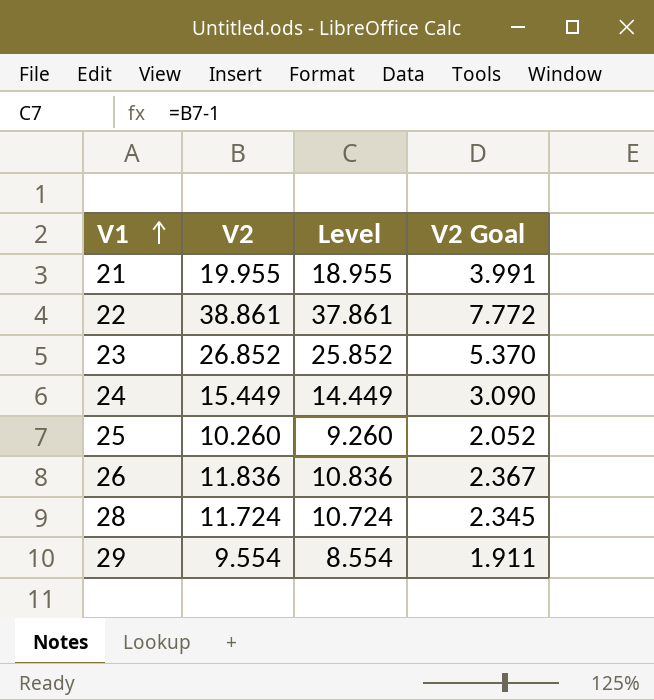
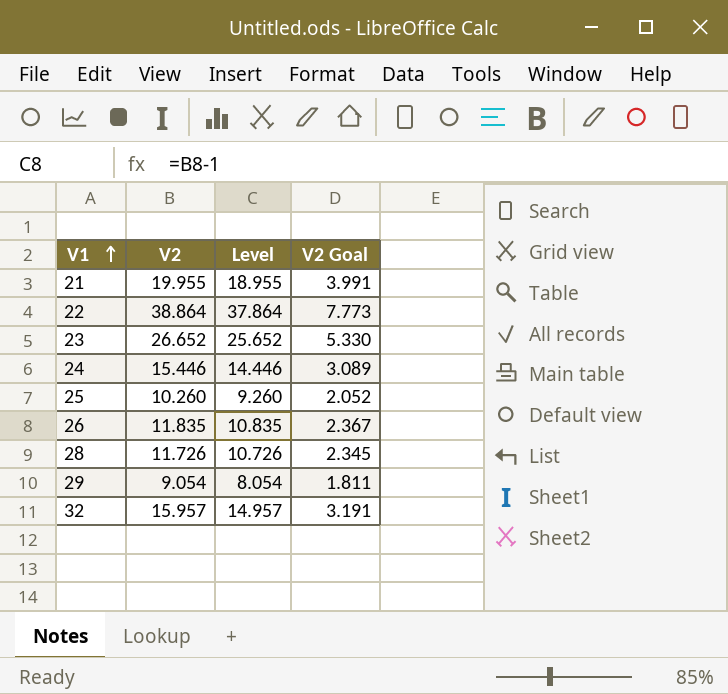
22 | V2: 38.861 -> 38.864
22 | Level: 37.861 -> 37.864
22 | V2 Goal: 7.772 -> 7.773
23 | V2: 26.852 -> 26.652
23 | Level: 25.852 -> 25.652
23 | V2 Goal: 5.370 -> 5.330
24 | V2: 15.449 -> 15.446
24 | Level: 14.449 -> 14.446
24 | V2 Goal: 3.090 -> 3.089
26 | V2: 11.836 -> 11.835
26 | Level: 10.836 -> 10.835
28 | V2: 11.724 -> 11.726
28 | Level: 10.724 -> 10.726
29 | V2: 9.554 -> 9.054
29 | Level: 8.554 -> 8.054
29 | V2 Goal: 1.911 -> 1.811
row 32: none -> 15.957 | 14.957 | 3.191

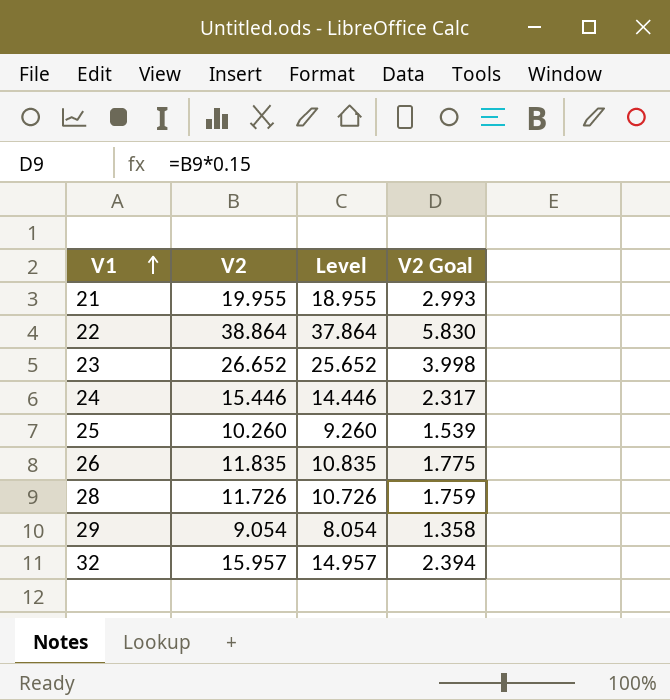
column V2 Goal | formula: [V2] * 0.2 -> [V2] * 0.15

